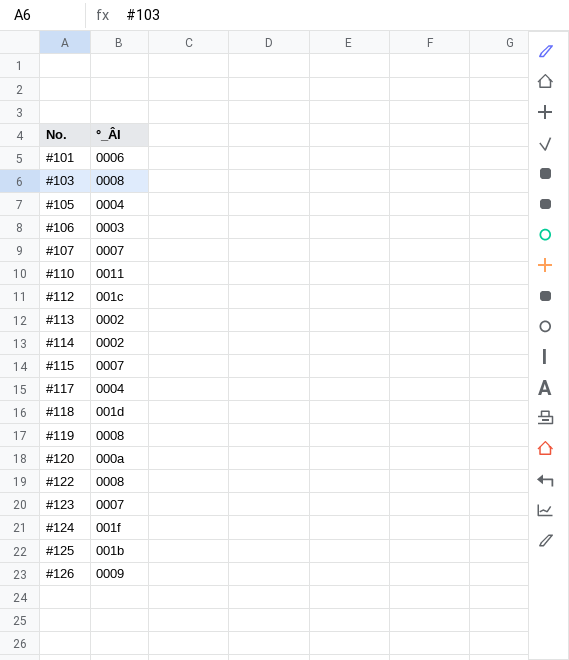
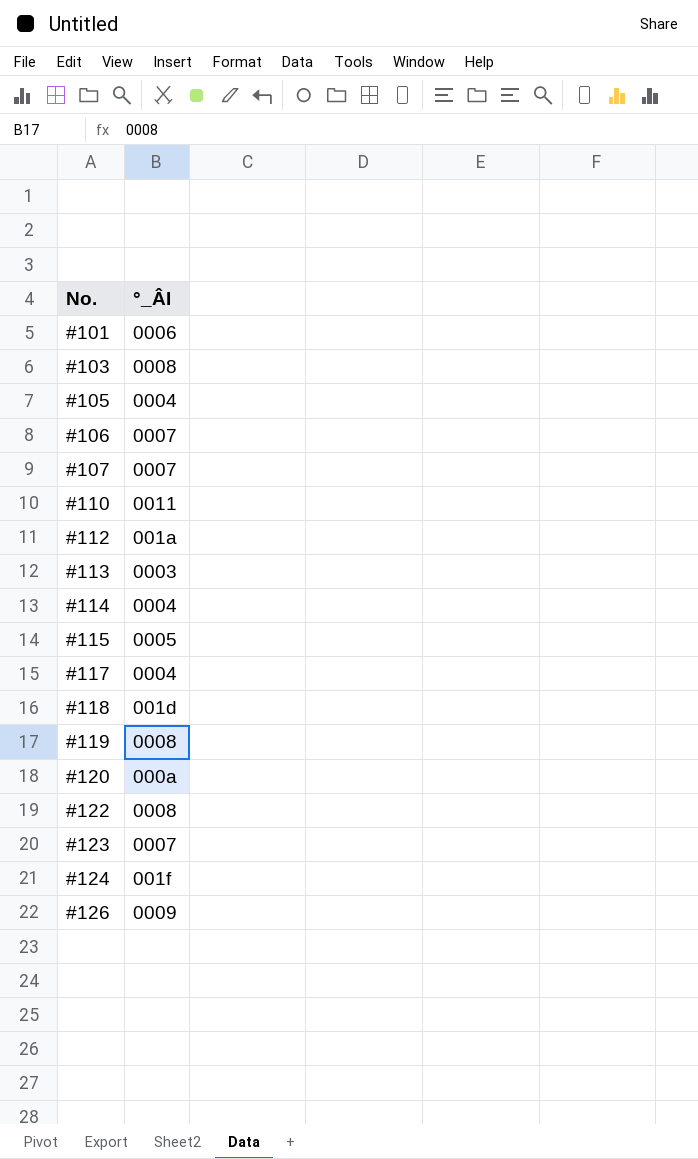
row #125: 001b -> none
#106 | °_ÂI: 0003 -> 0007
#112 | °_ÂI: 001c -> 001a
#113 | °_ÂI: 0002 -> 0003
#114 | °_ÂI: 0002 -> 0004
#115 | °_ÂI: 0007 -> 0005

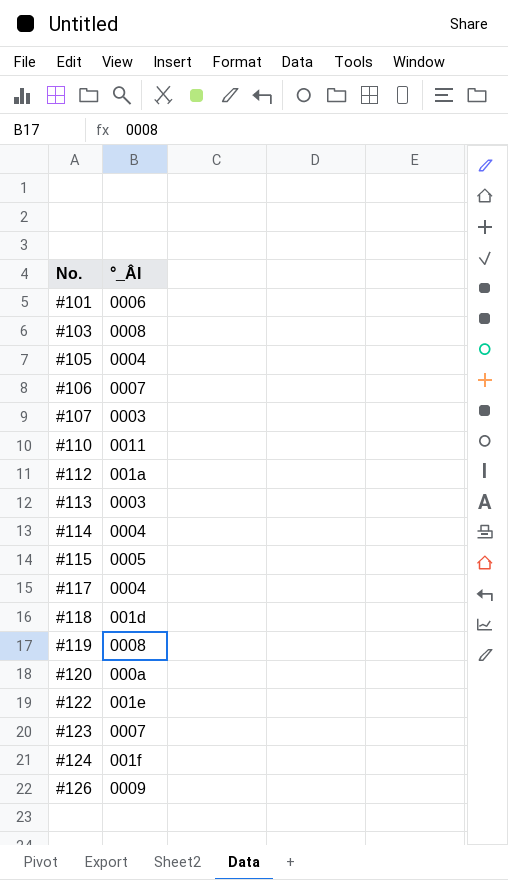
#107 | °_ÂI: 0007 -> 0003
#122 | °_ÂI: 0008 -> 001e

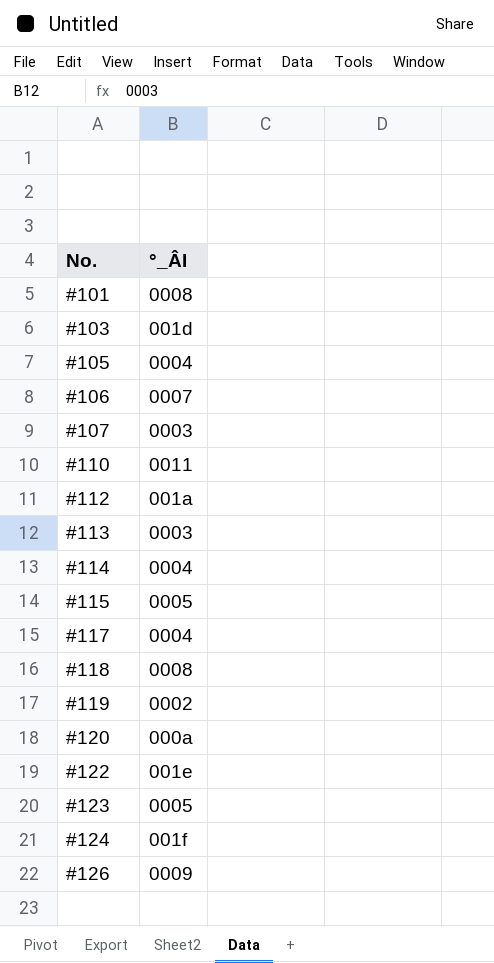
#101 | °_ÂI: 0006 -> 0008
#103 | °_ÂI: 0008 -> 001d
#118 | °_ÂI: 001d -> 0008
#119 | °_ÂI: 0008 -> 0002
#123 | °_ÂI: 0007 -> 0005

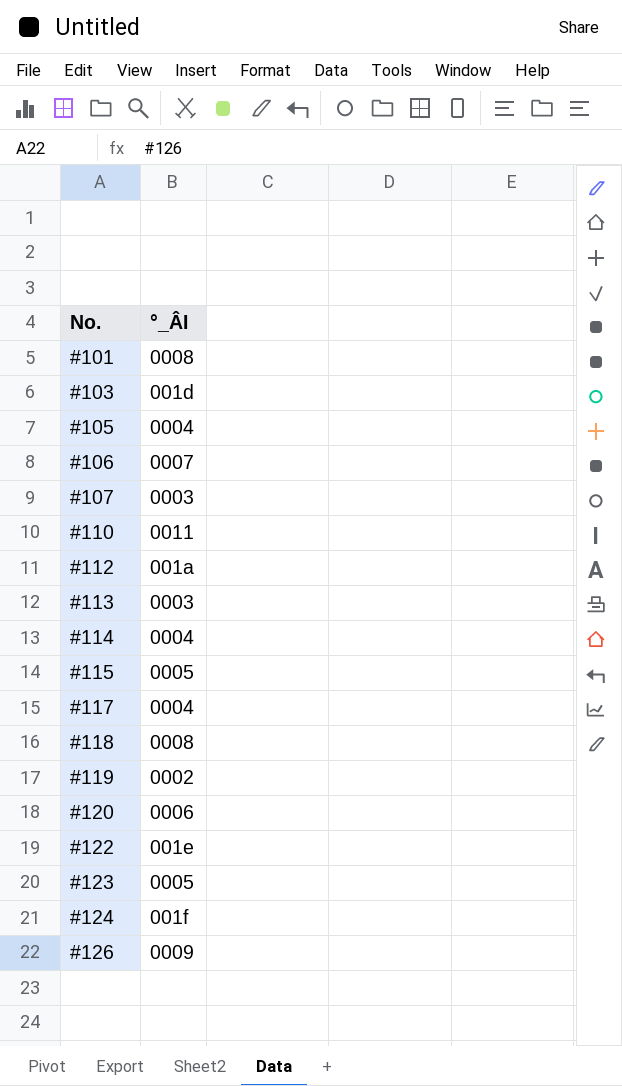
#120 | °_ÂI: 000a -> 0006

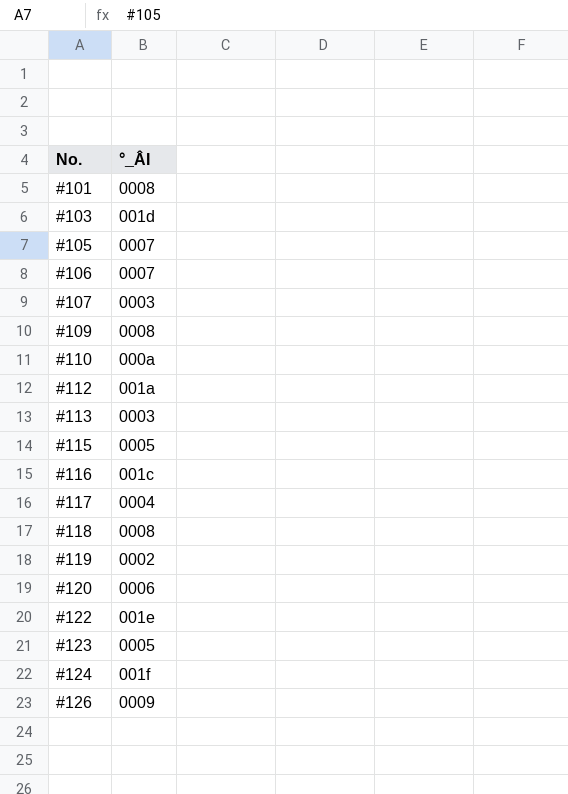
row #114: 0004 -> none
#105 | °_ÂI: 0004 -> 0007
row #109: none -> 0008
#110 | °_ÂI: 0011 -> 000a
row #116: none -> 001c

